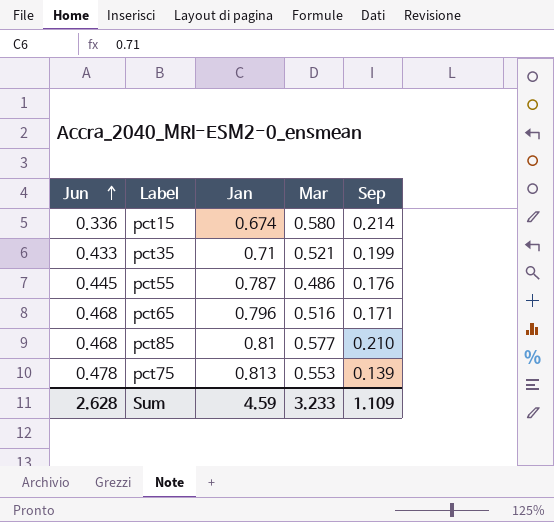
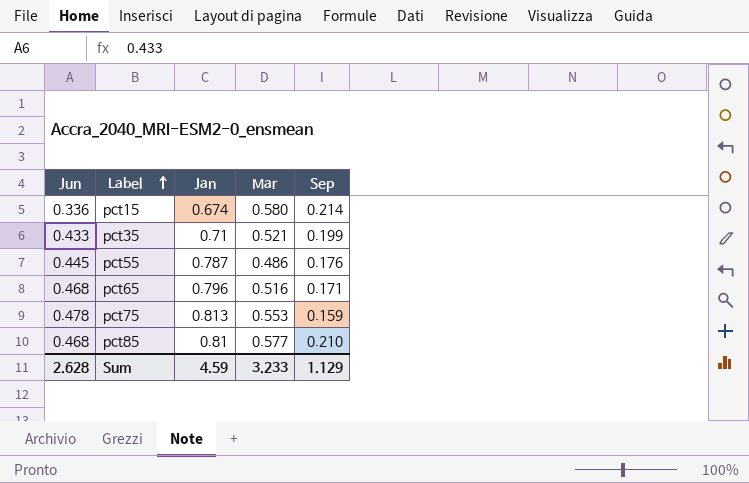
row order: Jun ascending -> Label ascending
pct75 | Sep: 0.139 -> 0.159
Sum | Sep: 1.109 -> 1.129

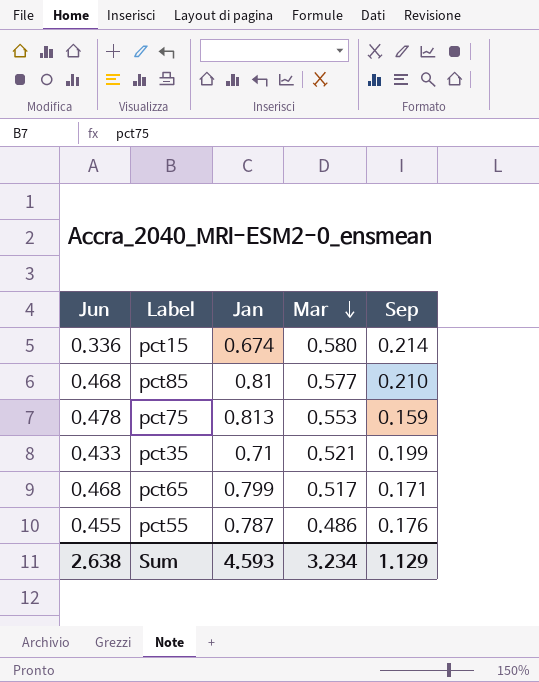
row order: Label ascending -> Mar descending
pct65 | Jan: 0.796 -> 0.799
pct65 | Mar: 0.516 -> 0.517
pct55 | Jun: 0.445 -> 0.455
Sum | Jun: 2.628 -> 2.638
Sum | Jan: 4.59 -> 4.593
Sum | Mar: 3.233 -> 3.234

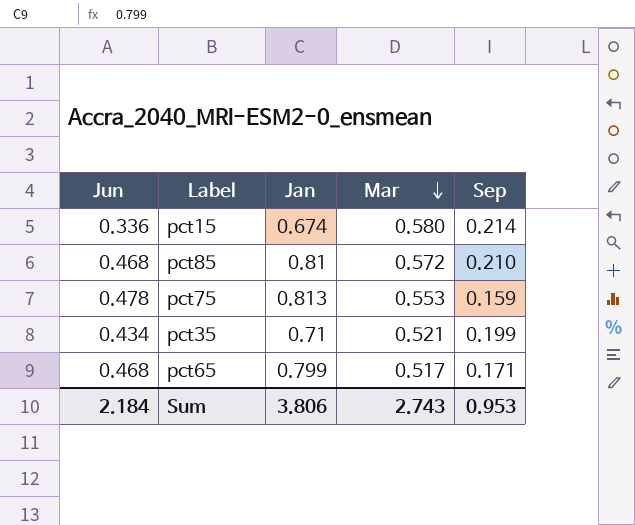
row pct55: 0.455 | 0.787 | 0.486 | 0.176 -> none
pct85 | Mar: 0.577 -> 0.572
pct35 | Jun: 0.433 -> 0.434
Sum | Jun: 2.638 -> 2.184
Sum | Jan: 4.593 -> 3.806
Sum | Mar: 3.234 -> 2.743
Sum | Sep: 1.129 -> 0.953

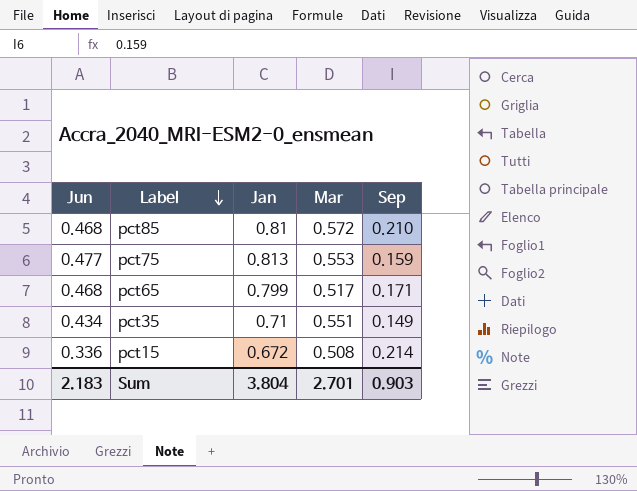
row order: Mar descending -> Label descending
pct75 | Jun: 0.478 -> 0.477
pct35 | Mar: 0.521 -> 0.551
pct35 | Sep: 0.199 -> 0.149
pct15 | Jan: 0.674 -> 0.672
pct15 | Mar: 0.580 -> 0.508
Sum | Jun: 2.184 -> 2.183
Sum | Jan: 3.806 -> 3.804
Sum | Mar: 2.743 -> 2.701
Sum | Sep: 0.953 -> 0.903

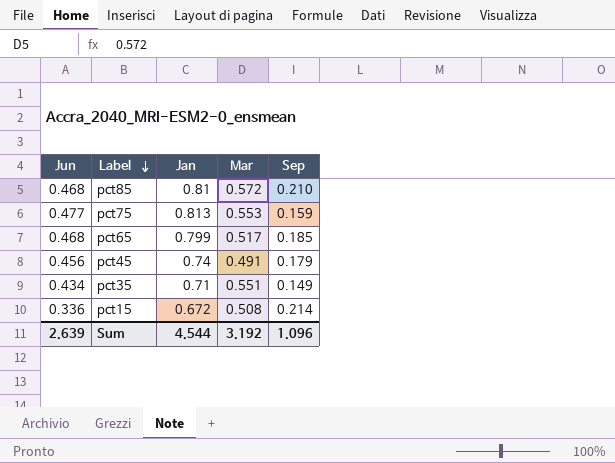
pct65 | Sep: 0.171 -> 0.185
row pct45: none -> 0.456 | 0.74 | 0.491 | 0.179
Sum | Jun: 2.183 -> 2.639
Sum | Jan: 3.804 -> 4.544
Sum | Mar: 2.701 -> 3.192
Sum | Sep: 0.903 -> 1.096

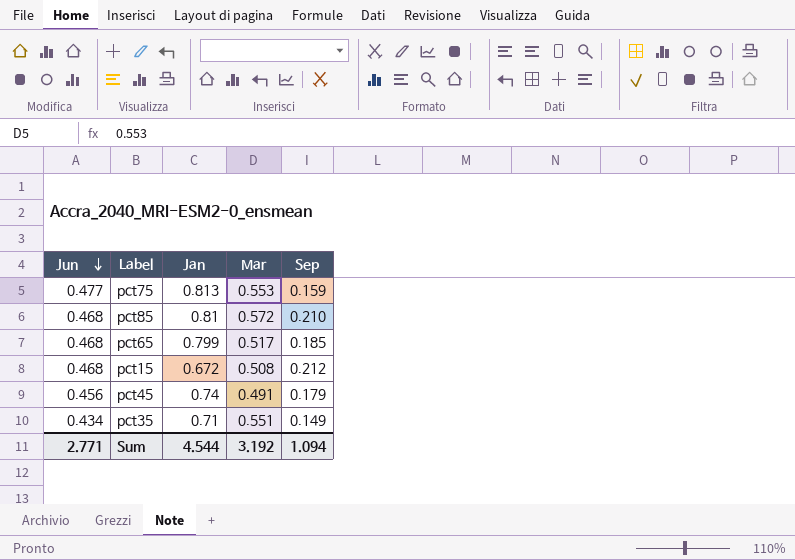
row order: Label descending -> Jun descending
pct15 | Jun: 0.336 -> 0.468
pct15 | Sep: 0.214 -> 0.212
Sum | Jun: 2.639 -> 2.771
Sum | Sep: 1.096 -> 1.094

